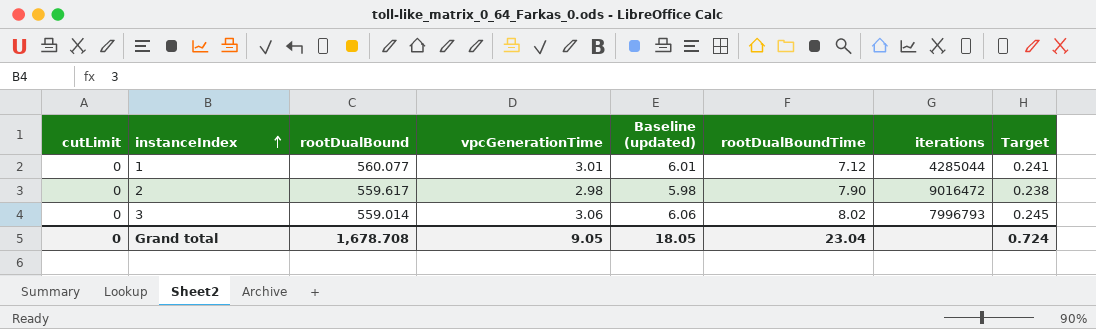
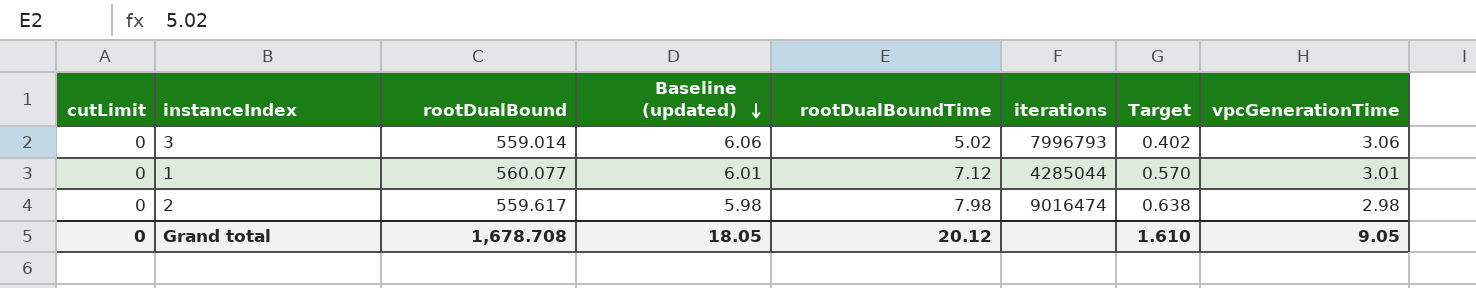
row order: instanceIndex ascending -> Baseline (updated) descending
column Target | formula: [vpcGenerationTime] * 0.08 -> [rootDualBoundTime] * 0.08
column vpcGenerationTime | position: 4 -> 8
3 | rootDualBoundTime: 8.02 -> 5.02
2 | rootDualBoundTime: 7.90 -> 7.98
2 | iterations: 9016472 -> 9016474
Grand total | rootDualBoundTime: 23.04 -> 20.12
Grand total | Target: 0.724 -> 1.610

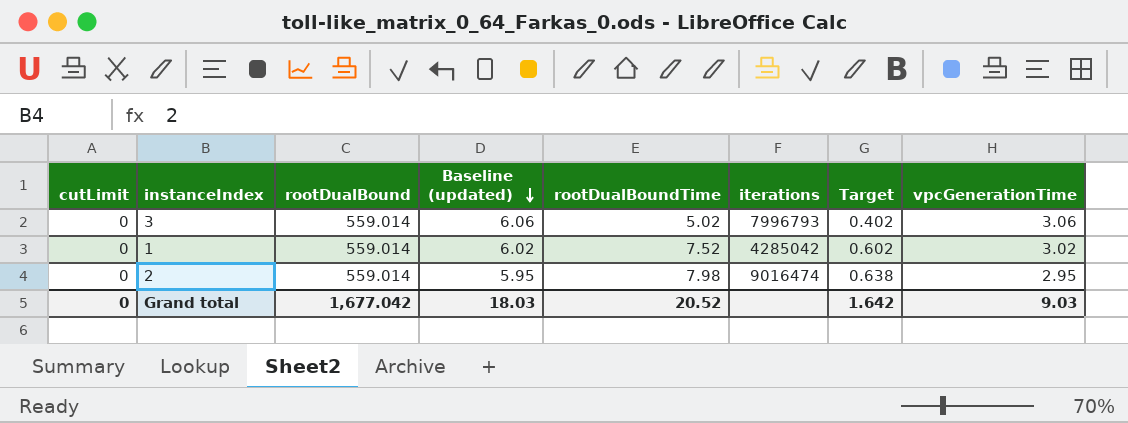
1 | rootDualBound: 560.077 -> 559.014
1 | Baseline (updated): 6.01 -> 6.02
1 | rootDualBoundTime: 7.12 -> 7.52
1 | iterations: 4285044 -> 4285042
1 | Target: 0.570 -> 0.602
1 | vpcGenerationTime: 3.01 -> 3.02
2 | rootDualBound: 559.617 -> 559.014
2 | Baseline (updated): 5.98 -> 5.95
2 | vpcGenerationTime: 2.98 -> 2.95
Grand total | rootDualBound: 1,678.708 -> 1,677.042
Grand total | Baseline (updated): 18.05 -> 18.03
Grand total | rootDualBoundTime: 20.12 -> 20.52
Grand total | Target: 1.610 -> 1.642
Grand total | vpcGenerationTime: 9.05 -> 9.03

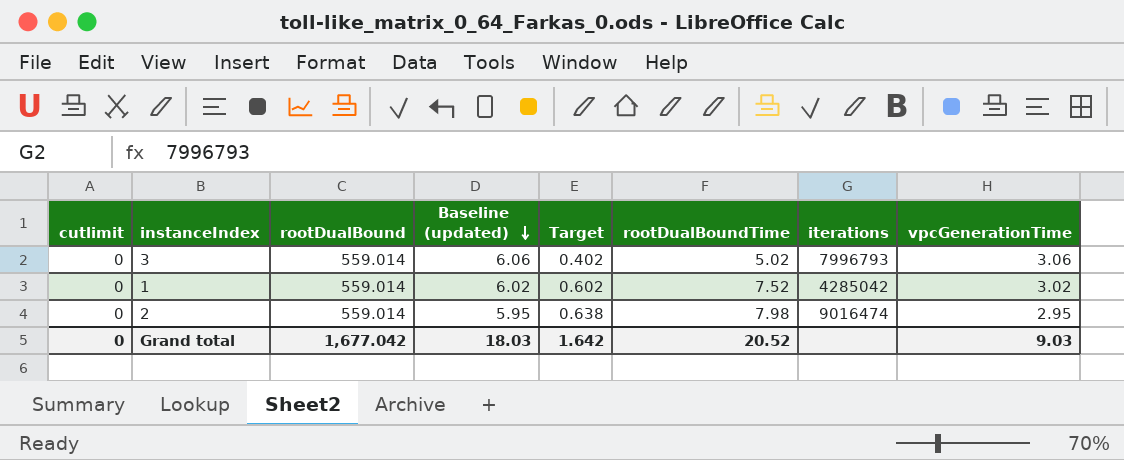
column name: cutLimit -> cutlimit
column Target | position: 7 -> 5

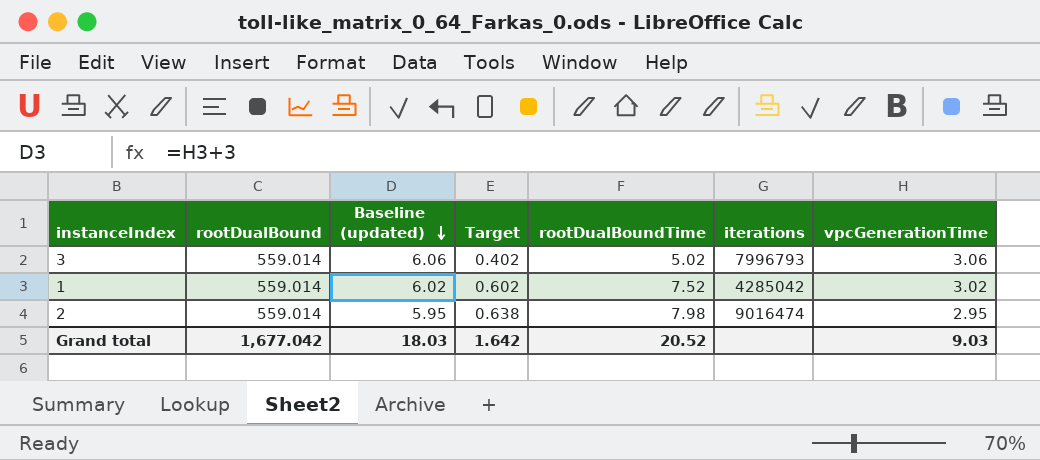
column cutlimit | position: 1 -> none

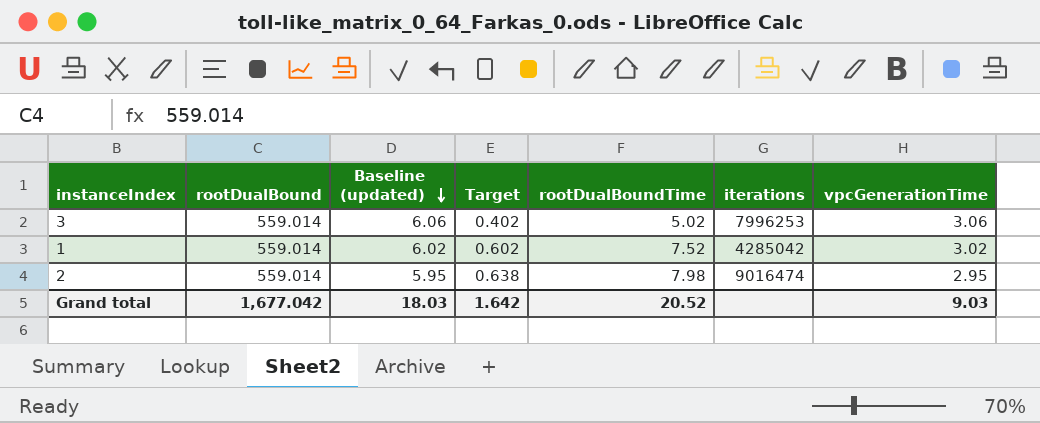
3 | iterations: 7996793 -> 7996253

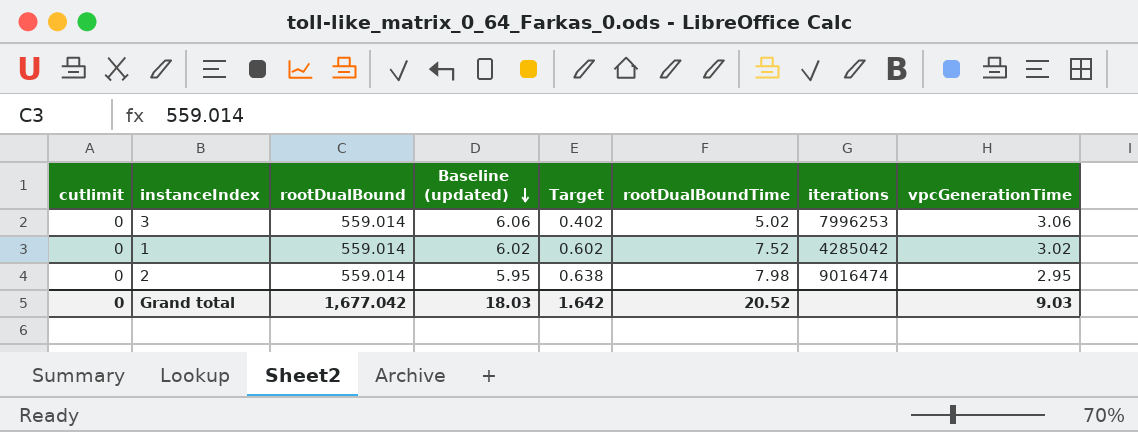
column cutlimit | position: none -> 1

